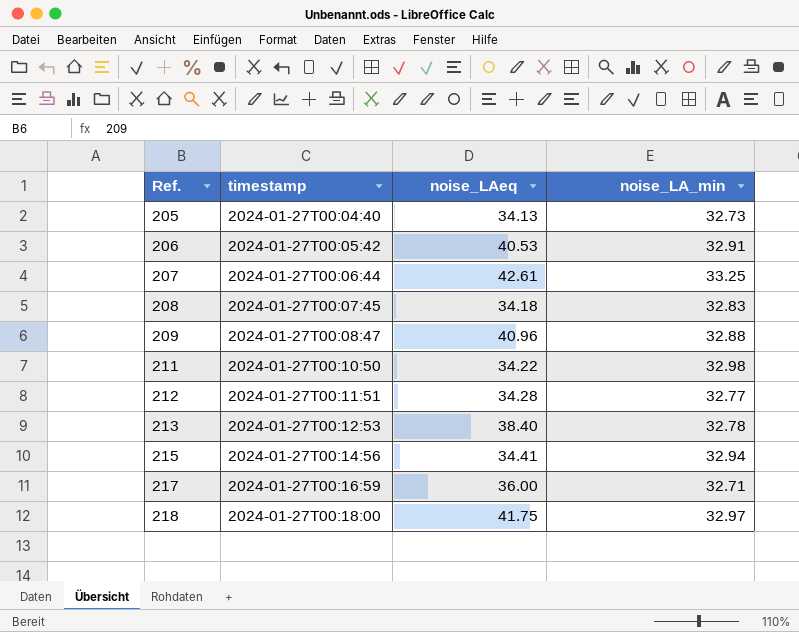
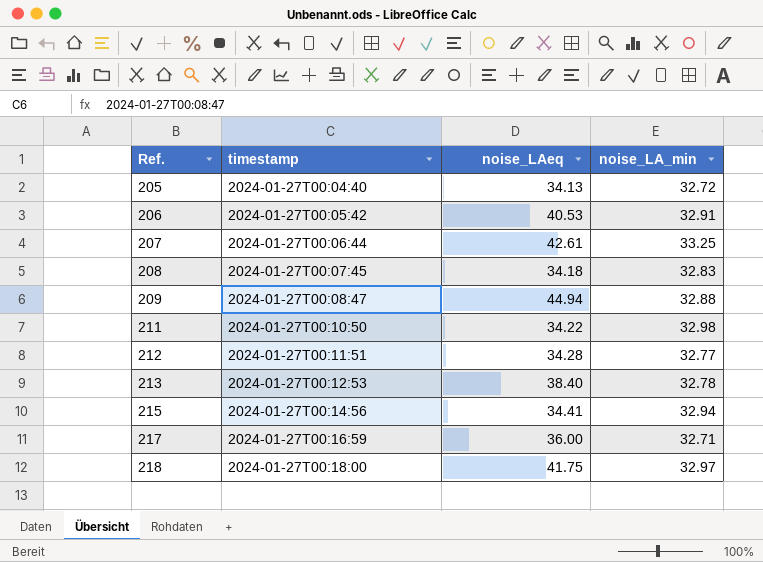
205 | noise_LA_min: 32.73 -> 32.72
209 | noise_LAeq: 40.96 -> 44.94

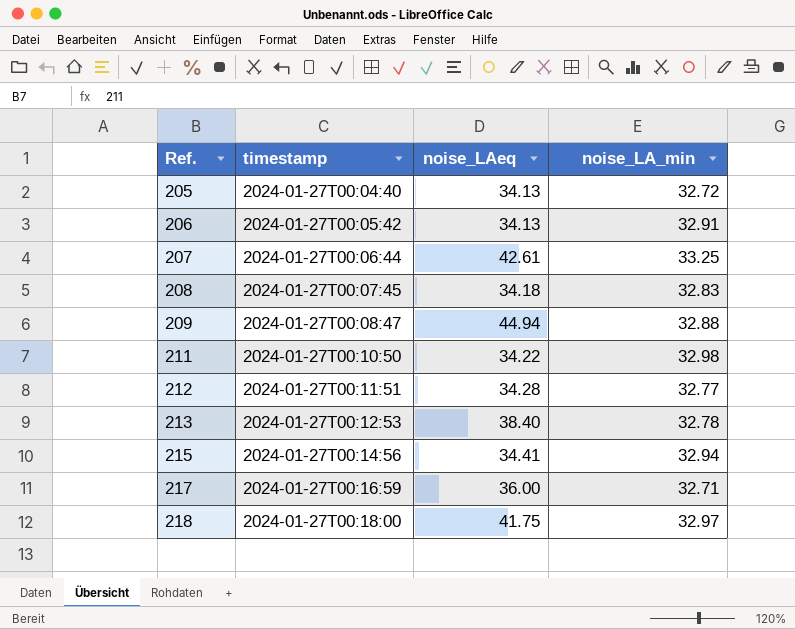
206 | noise_LAeq: 40.53 -> 34.13

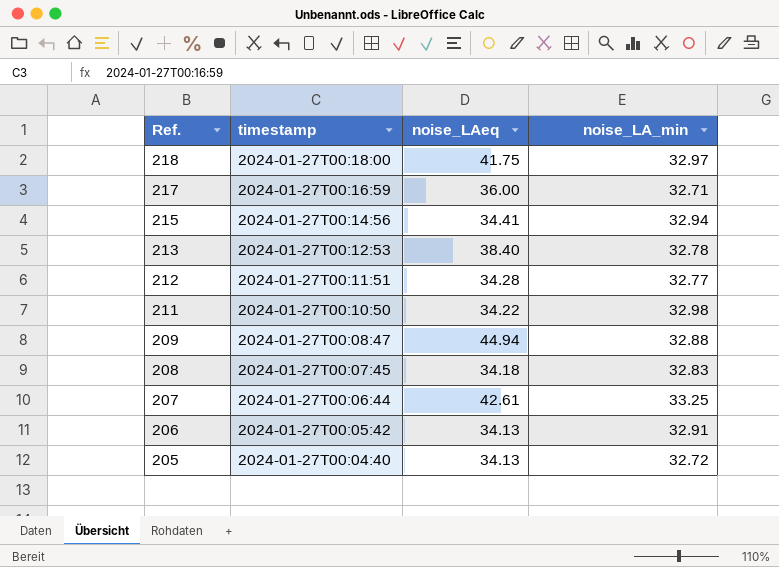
row order: Ref. ascending -> Ref. descending

